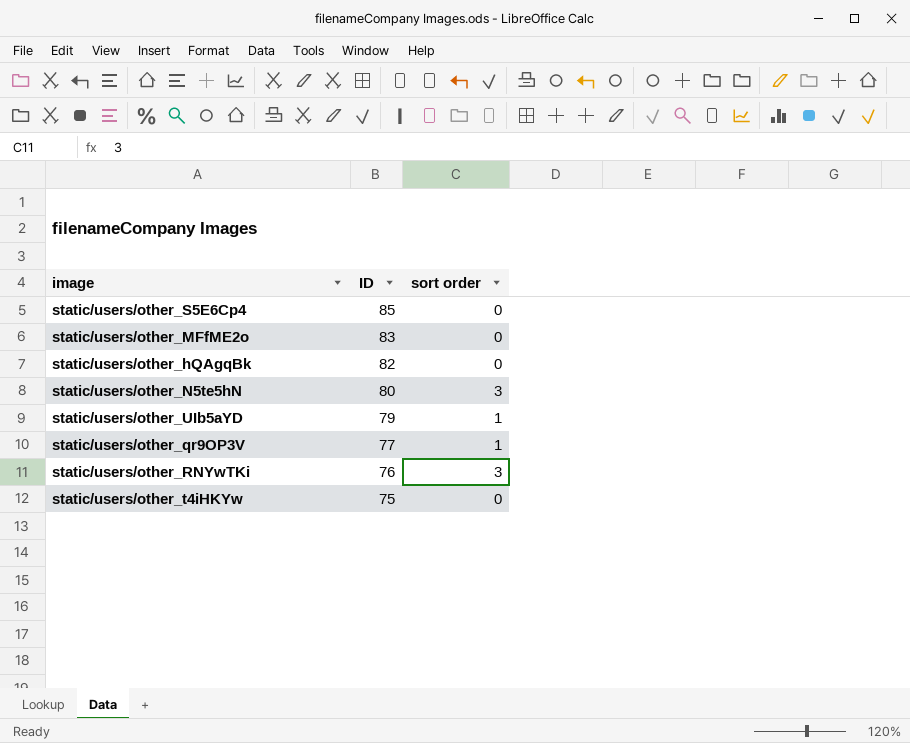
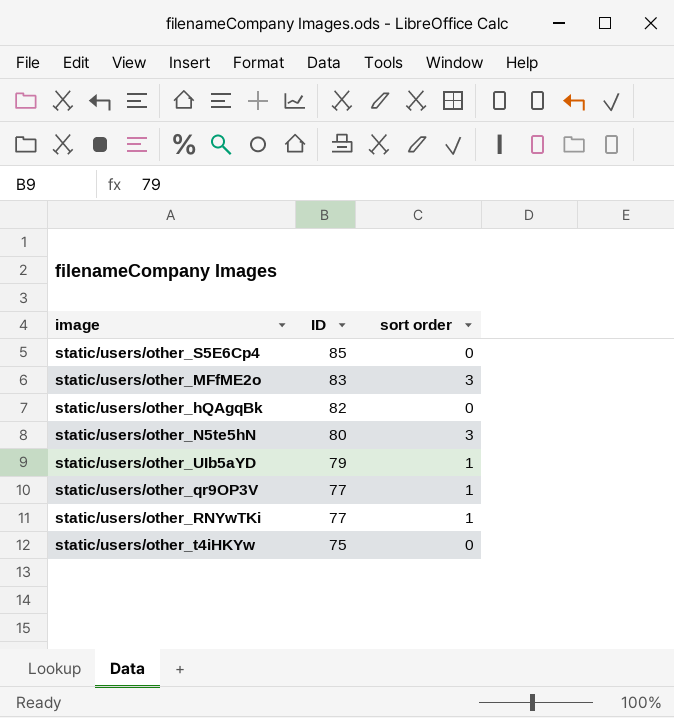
static/users/other_MFfME2o | sort order: 0 -> 3
static/users/other_RNYwTKi | ID: 76 -> 77
static/users/other_RNYwTKi | sort order: 3 -> 1

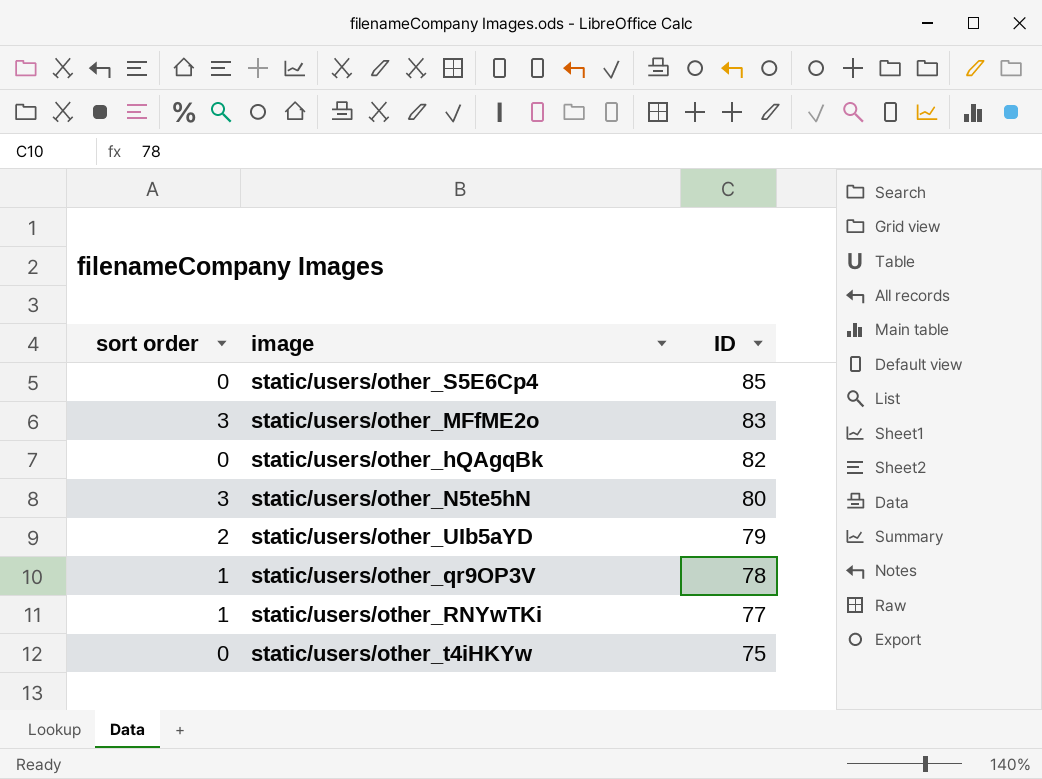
column sort order | position: 3 -> 1
static/users/other_UIb5aYD | sort order: 1 -> 2
static/users/other_qr9OP3V | ID: 77 -> 78

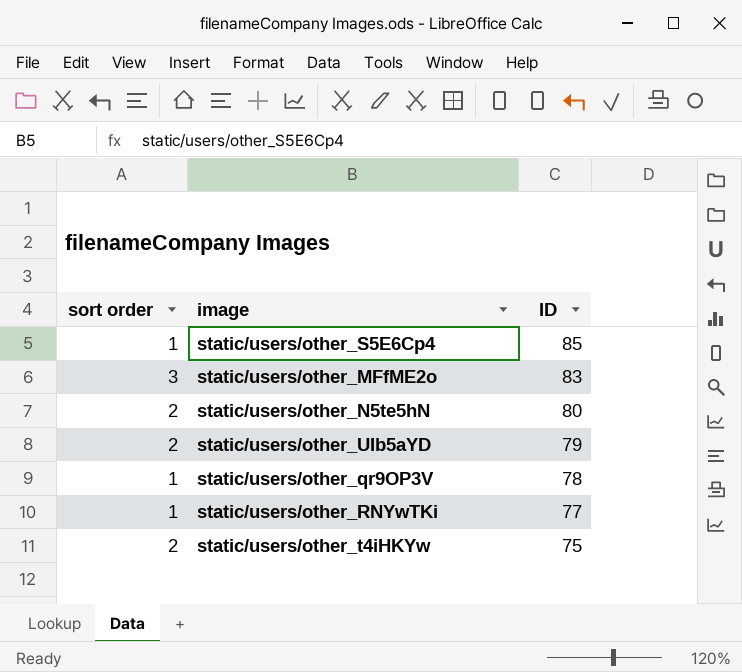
row static/users/other_hQAgqBk: 0 | 82 -> none
static/users/other_S5E6Cp4 | sort order: 0 -> 1
static/users/other_N5te5hN | sort order: 3 -> 2
static/users/other_t4iHKYw | sort order: 0 -> 2

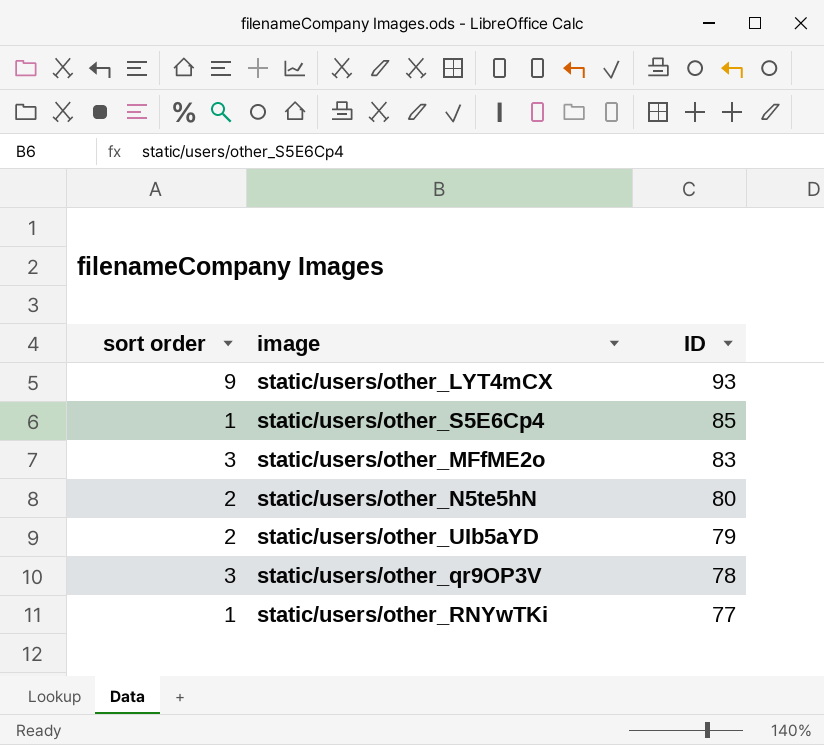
row static/users/other_t4iHKYw: 2 | 75 -> none
row static/users/other_LYT4mCX: none -> 9 | 93
static/users/other_qr9OP3V | sort order: 1 -> 3

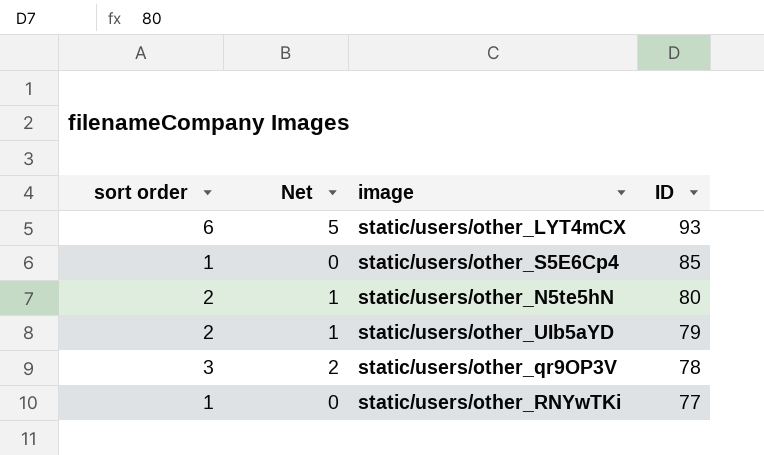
column Net | formula: none -> [sort order] - 1
row static/users/other_MFfME2o: 3 | 83 -> none
static/users/other_LYT4mCX | sort order: 9 -> 6

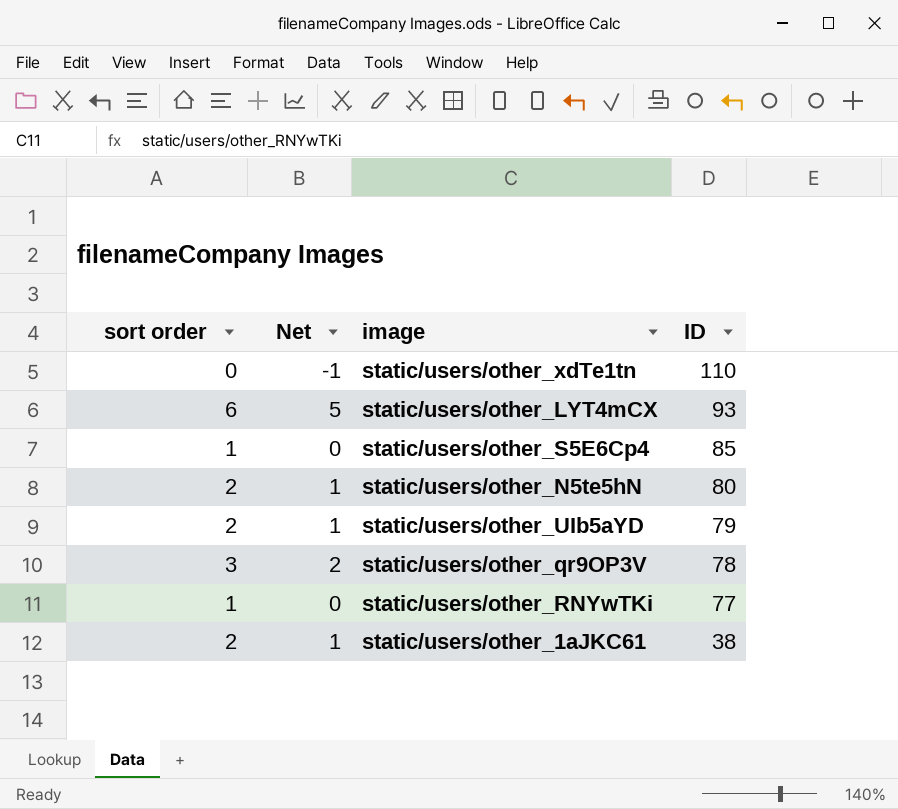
row static/users/other_xdTe1tn: none -> 0 | -1 | 110
row static/users/other_1aJKC61: none -> 2 | 1 | 38

